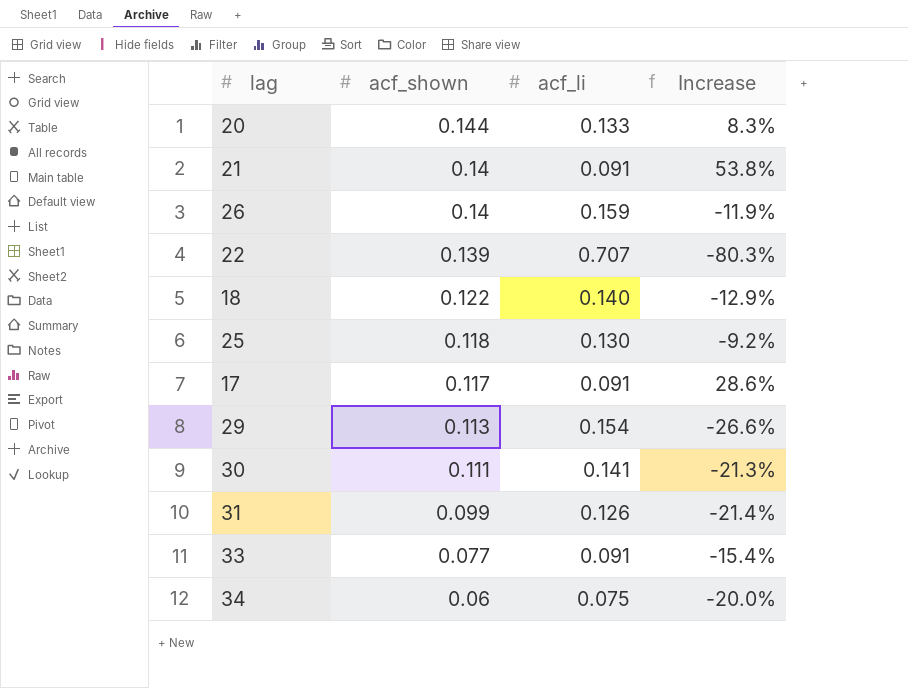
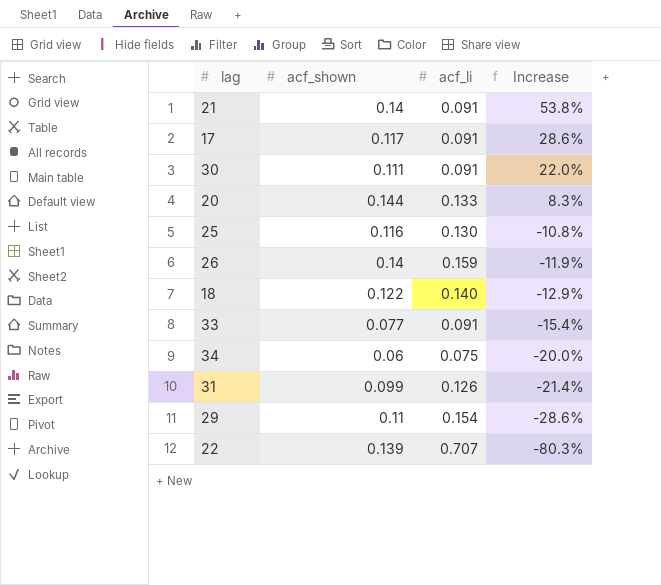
row order: acf_shown descending -> Increase descending
30 | acf_li: 0.141 -> 0.091
30 | Increase: -21.3% -> 22.0%
25 | acf_shown: 0.118 -> 0.116
25 | Increase: -9.2% -> -10.8%
29 | acf_shown: 0.113 -> 0.11
29 | Increase: -26.6% -> -28.6%

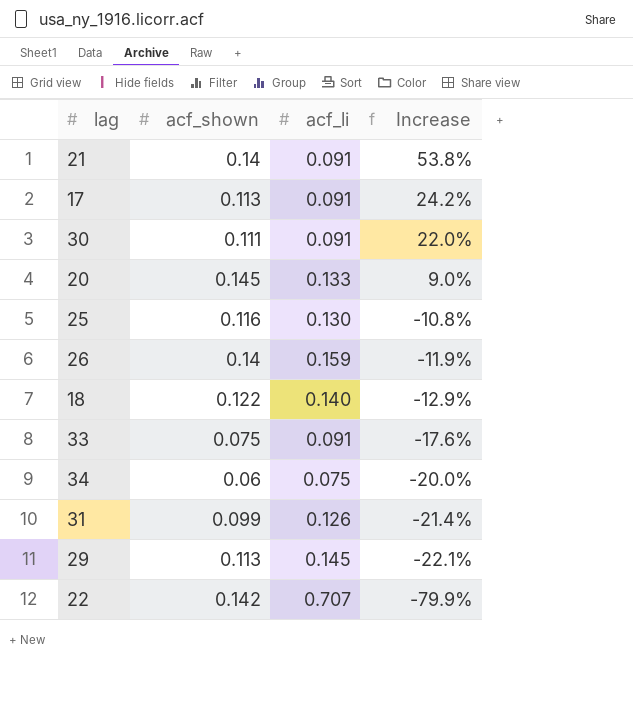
17 | acf_shown: 0.117 -> 0.113
17 | Increase: 28.6% -> 24.2%
20 | acf_shown: 0.144 -> 0.145
20 | Increase: 8.3% -> 9.0%
33 | acf_shown: 0.077 -> 0.075
33 | Increase: -15.4% -> -17.6%
29 | acf_shown: 0.11 -> 0.113
29 | acf_li: 0.154 -> 0.145
29 | Increase: -28.6% -> -22.1%
22 | acf_shown: 0.139 -> 0.142
22 | Increase: -80.3% -> -79.9%

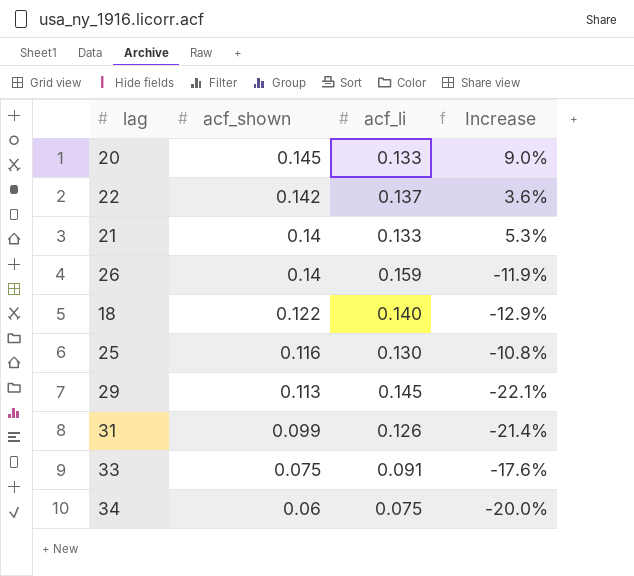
row order: Increase descending -> acf_shown descending
row 17: 0.113 | 0.091 | 24.2% -> none
row 30: 0.111 | 0.091 | 22.0% -> none
22 | acf_li: 0.707 -> 0.137
22 | Increase: -79.9% -> 3.6%
21 | acf_li: 0.091 -> 0.133
21 | Increase: 53.8% -> 5.3%

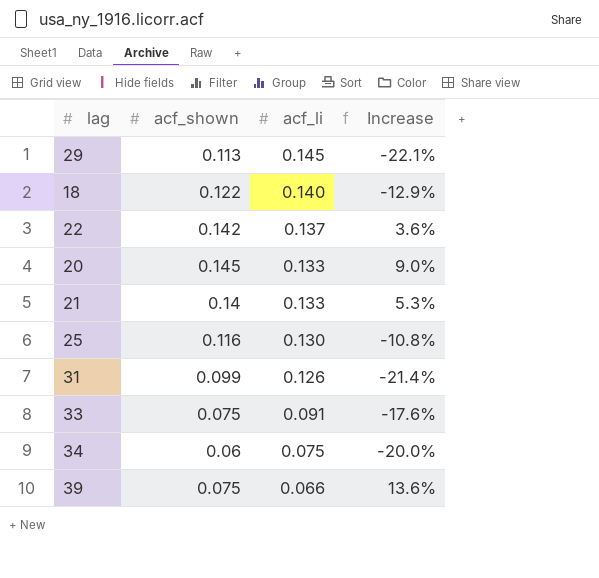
row order: acf_shown descending -> acf_li descending
row 26: 0.14 | 0.159 | -11.9% -> none
row 39: none -> 0.075 | 0.066 | 13.6%

